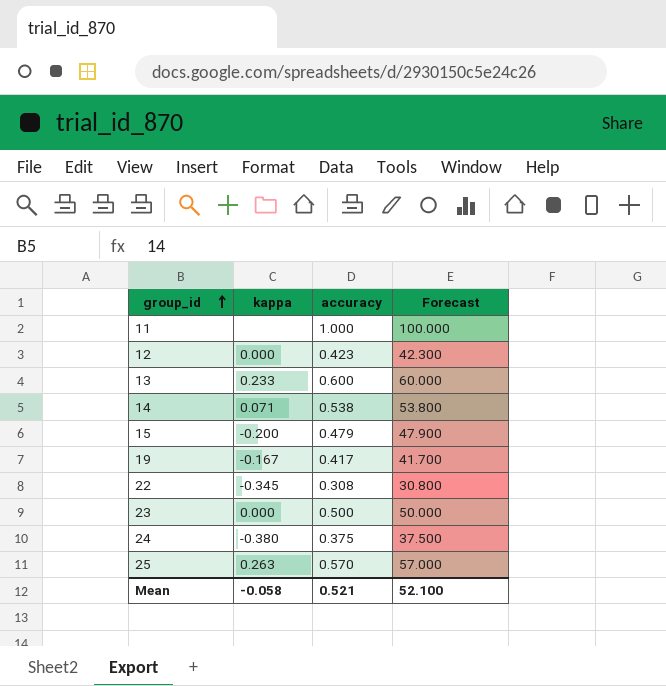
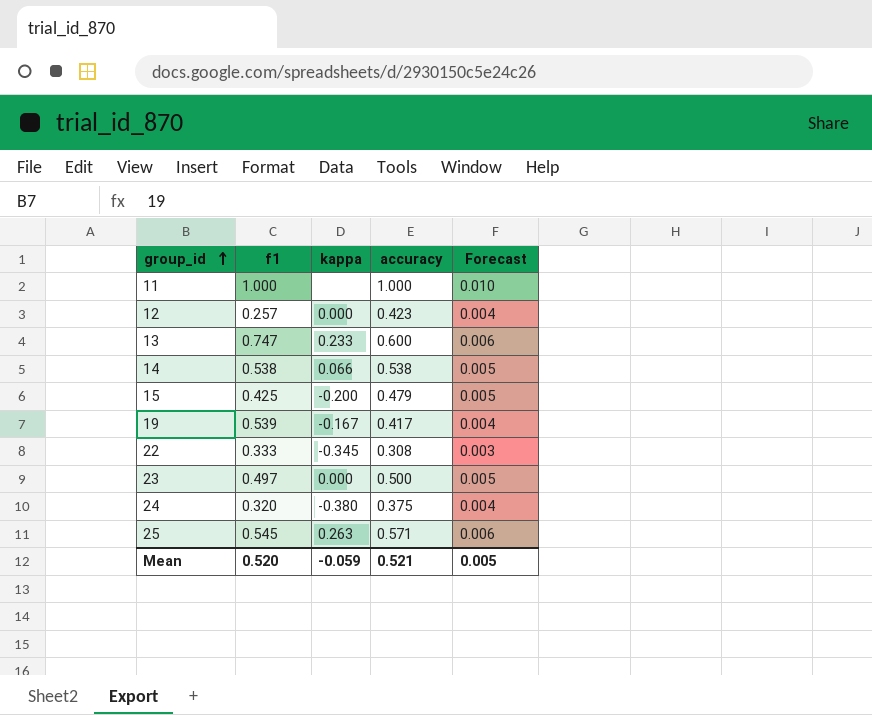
column f1 | position: none -> 2
column Forecast | formula: [accuracy] * 100 -> [accuracy] * 0.01
14 | kappa: 0.071 -> 0.066
25 | accuracy: 0.570 -> 0.571
Mean | kappa: -0.058 -> -0.059
Mean | Forecast: 52.100 -> 0.005

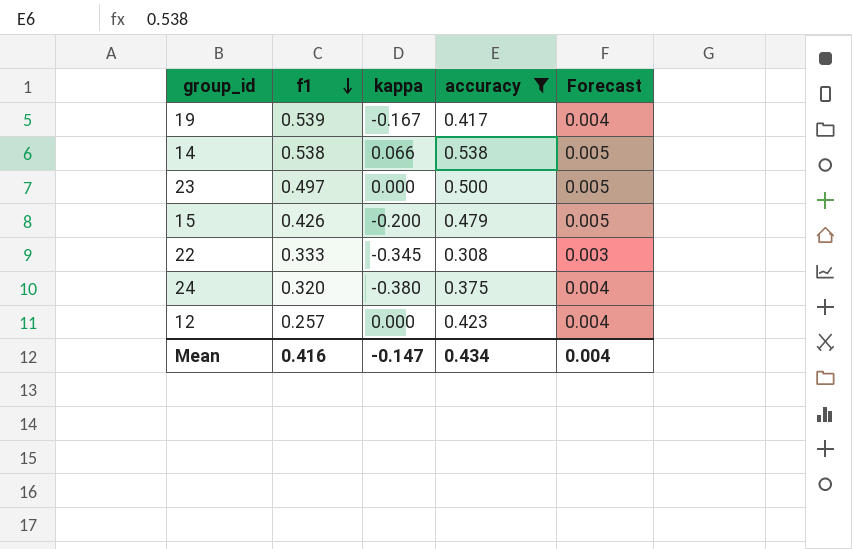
filter: none -> accuracy <= 0.538
row order: group_id ascending -> f1 descending
15 | f1: 0.425 -> 0.426
Mean | f1: 0.520 -> 0.416
Mean | kappa: -0.059 -> -0.147
Mean | accuracy: 0.521 -> 0.434
Mean | Forecast: 0.005 -> 0.004

